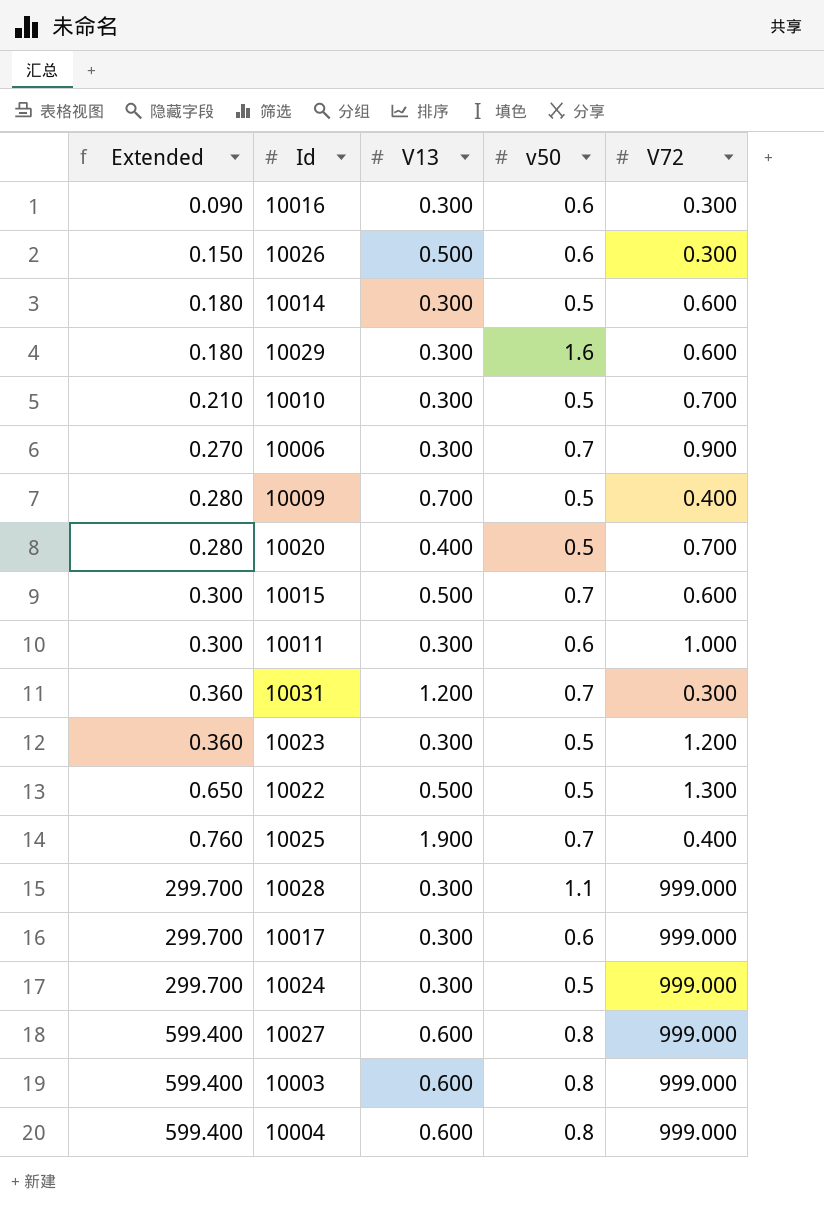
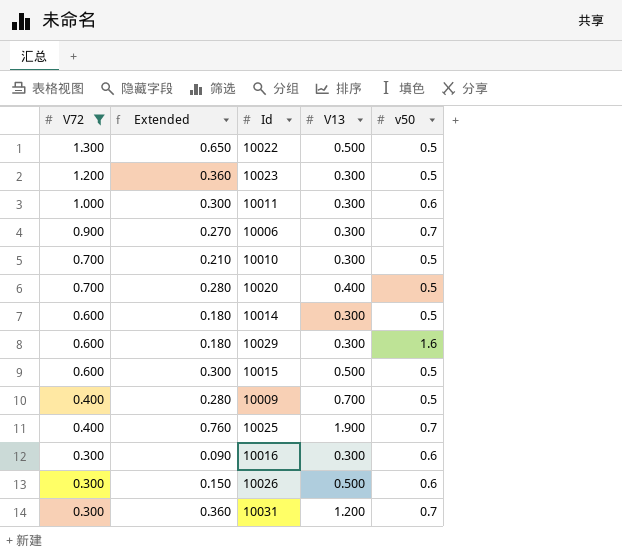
filter: none -> V72 != 999.000
row order: Extended ascending -> V72 descending
column V72 | position: 5 -> 1
10015 | v50: 0.7 -> 0.5

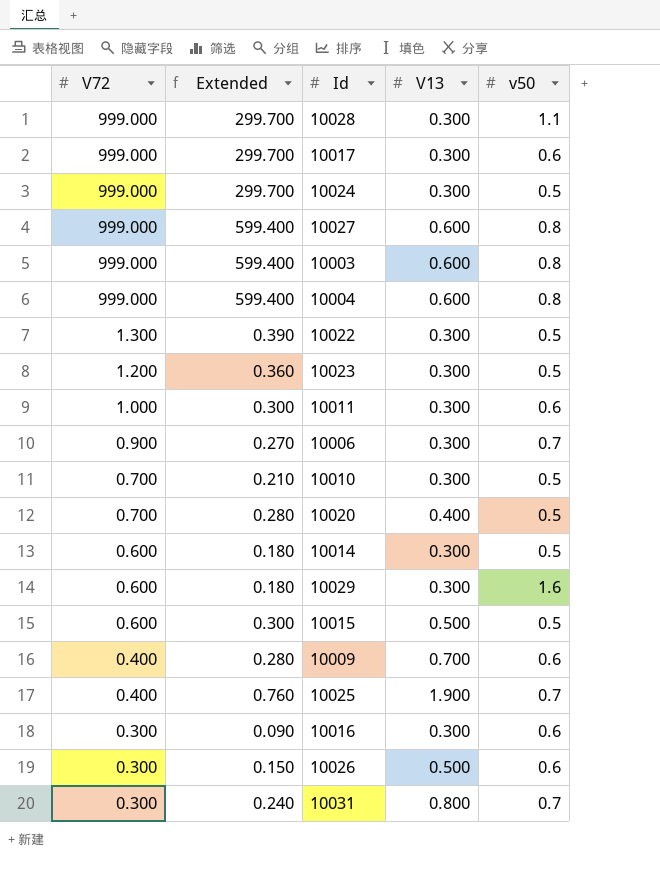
filter: V72 != 999.000 -> none
10022 | Extended: 0.650 -> 0.390
10022 | V13: 0.500 -> 0.300
10009 | v50: 0.5 -> 0.6
10031 | Extended: 0.360 -> 0.240
10031 | V13: 1.200 -> 0.800

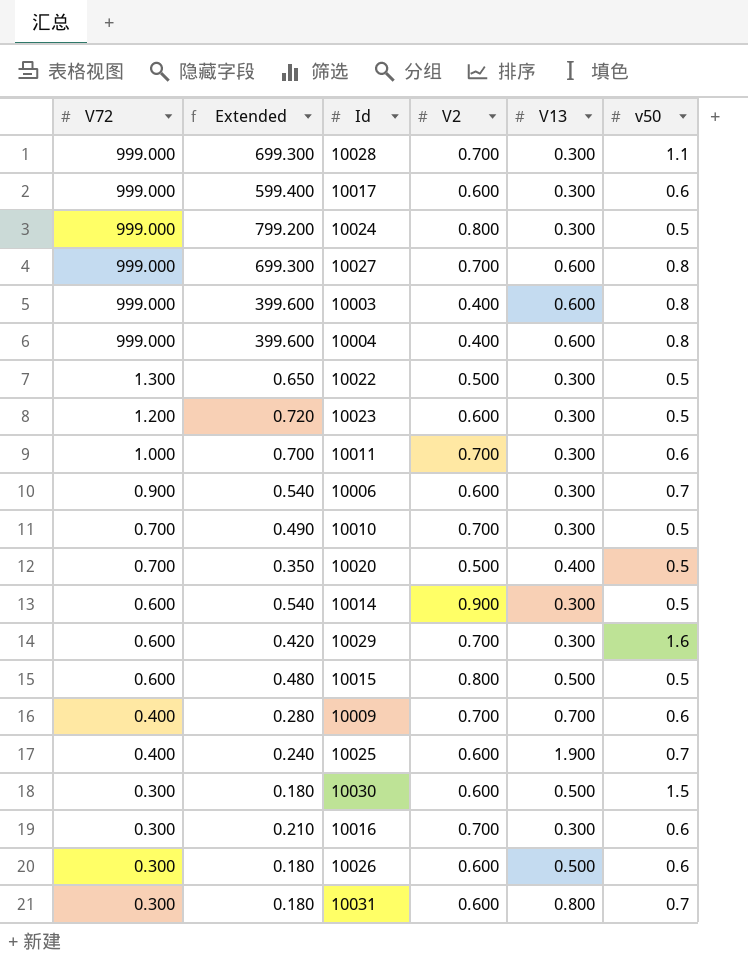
column Extended | formula: [V72] * [V13] -> [V72] * [V2]
column V2 | position: none -> 4
row 10030: none -> 0.300 | 0.180 | 0.600 | 0.500 | 1.5

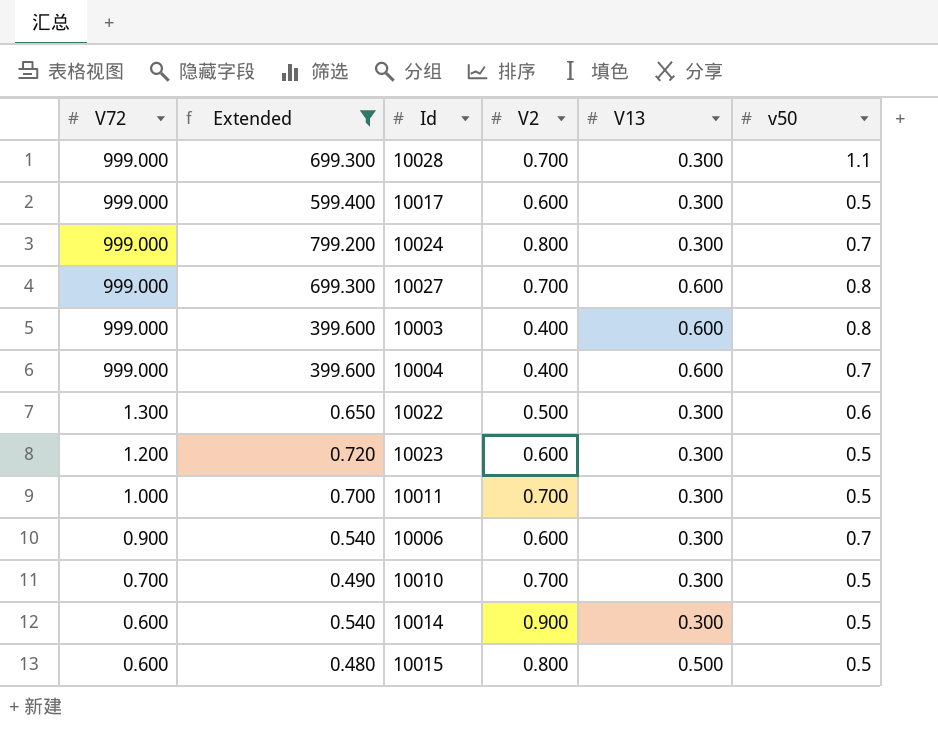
filter: none -> Extended >= 0.480
10017 | v50: 0.6 -> 0.5
10024 | v50: 0.5 -> 0.7
10004 | v50: 0.8 -> 0.7
10022 | v50: 0.5 -> 0.6
10011 | v50: 0.6 -> 0.5

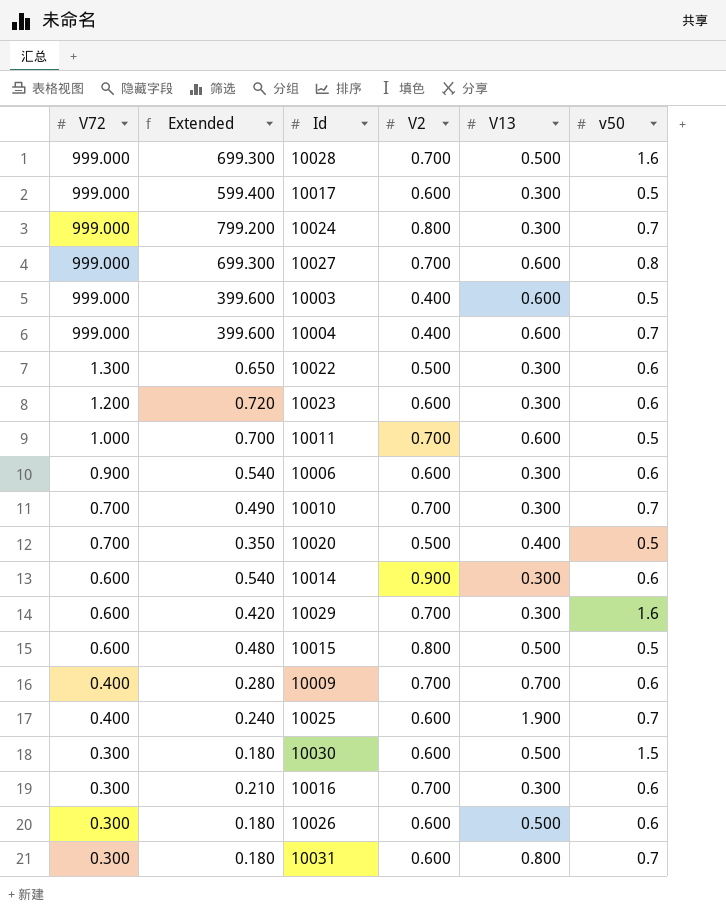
filter: Extended >= 0.480 -> none
10028 | V13: 0.300 -> 0.500
10028 | v50: 1.1 -> 1.6
10003 | v50: 0.8 -> 0.5
10023 | v50: 0.5 -> 0.6
10011 | V13: 0.300 -> 0.600
10006 | v50: 0.7 -> 0.6
10010 | v50: 0.5 -> 0.7
10014 | v50: 0.5 -> 0.6

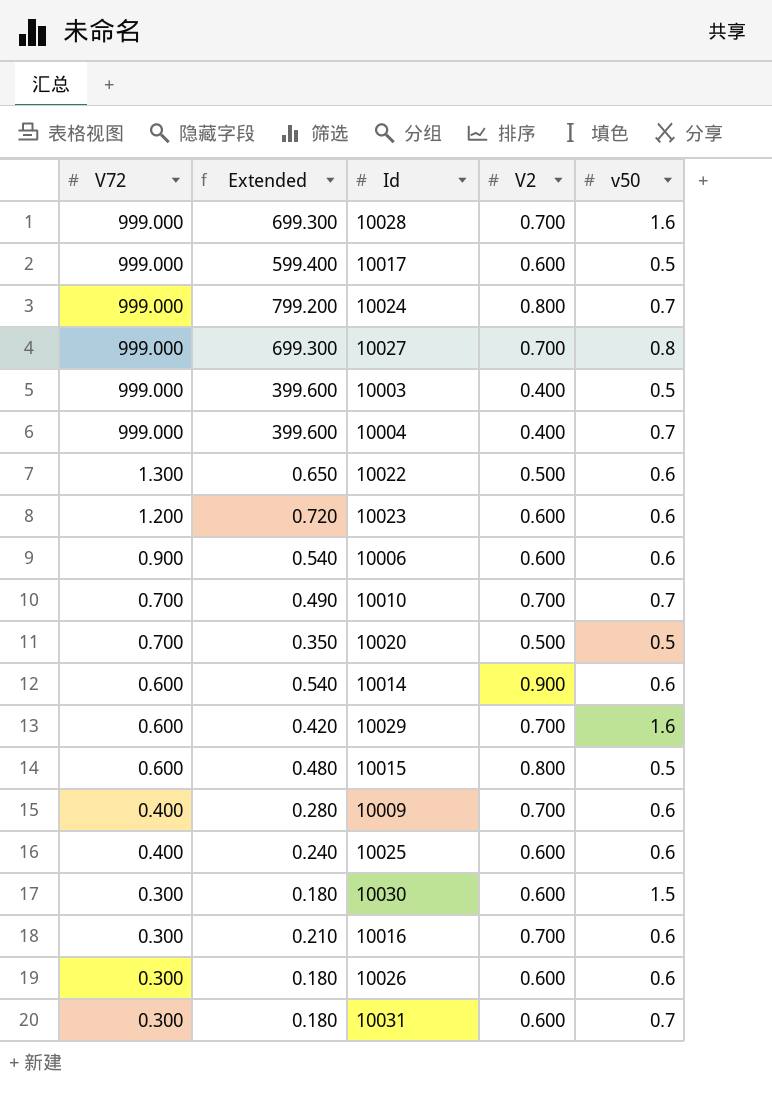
column V13 | position: 5 -> none
row 10011: 1.000 | 0.700 | 0.700 | 0.600 | 0.5 -> none
10025 | v50: 0.7 -> 0.6

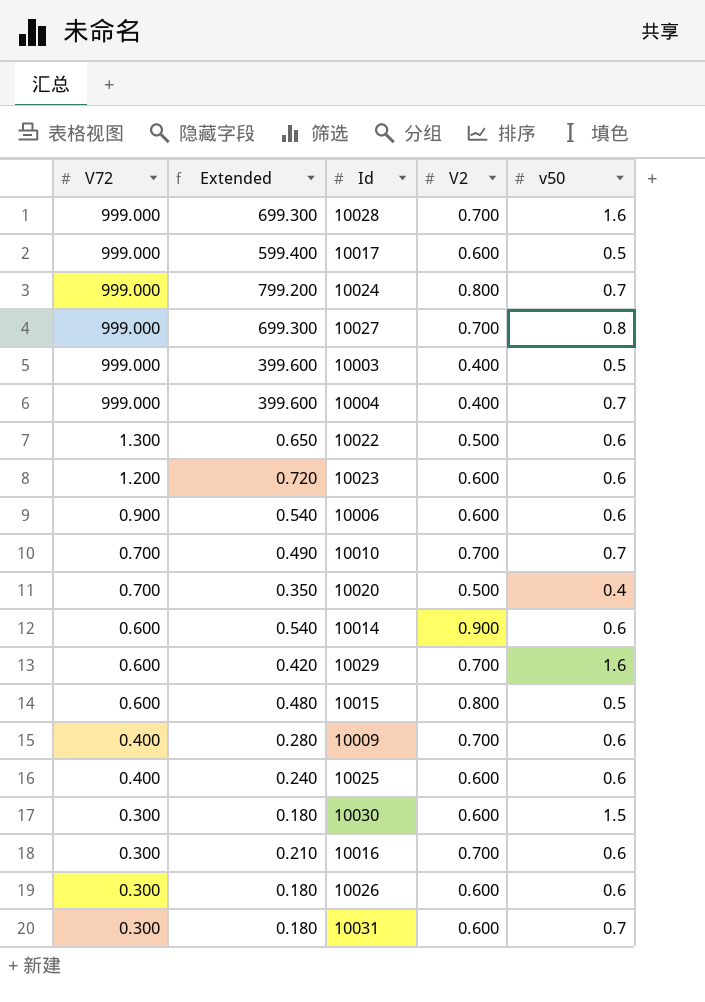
10020 | v50: 0.5 -> 0.4

